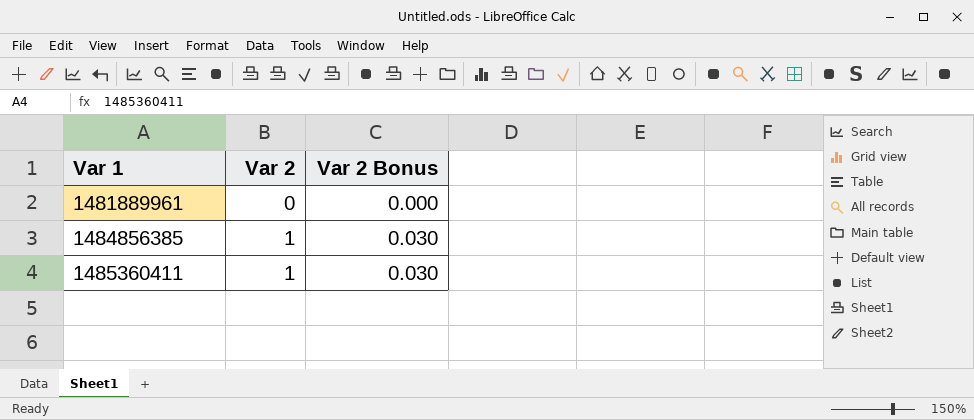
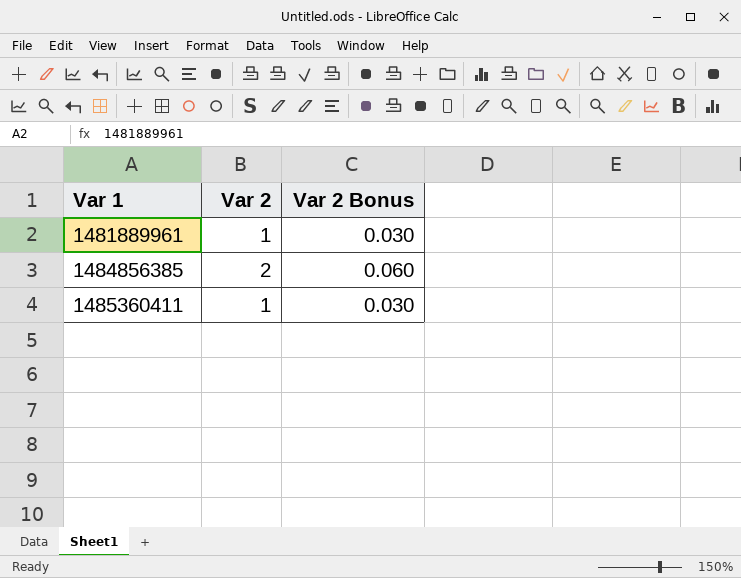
1481889961 | Var 2: 0 -> 1
1481889961 | Var 2 Bonus: 0.000 -> 0.030
1484856385 | Var 2: 1 -> 2
1484856385 | Var 2 Bonus: 0.030 -> 0.060

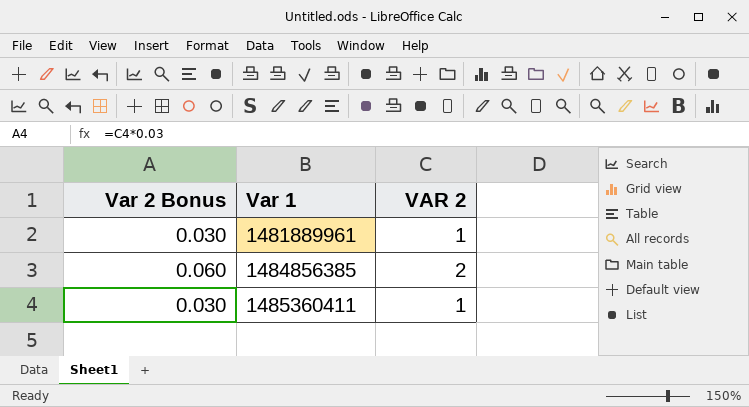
column Var 2 Bonus | position: 3 -> 1
column name: Var 2 -> VAR 2

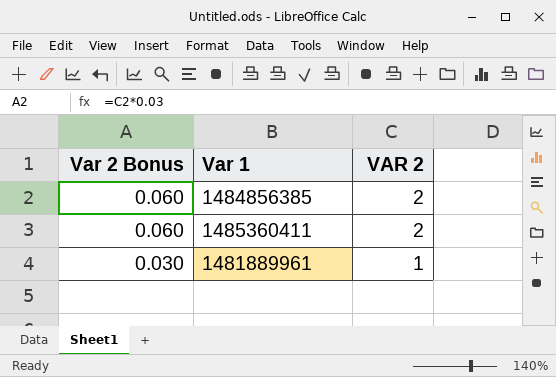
row order: Var 1 ascending -> Var 2 Bonus descending
1485360411 | Var 2 Bonus: 0.030 -> 0.060
1485360411 | VAR 2: 1 -> 2

